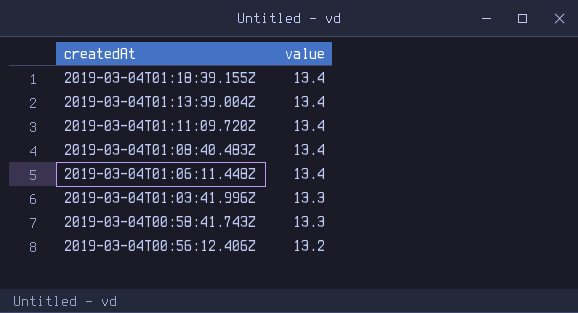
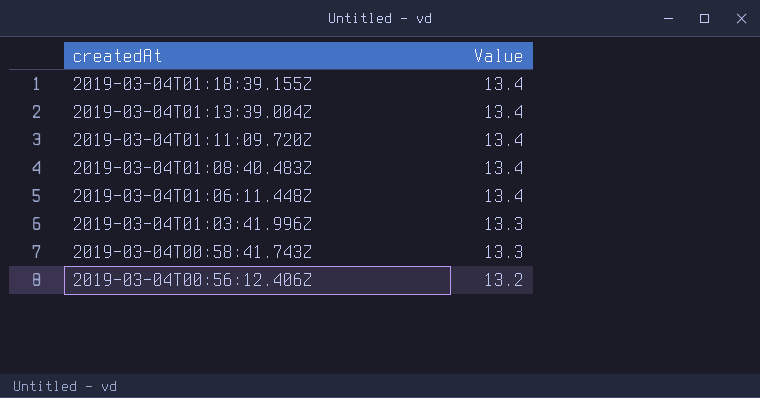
column name: value -> Value

